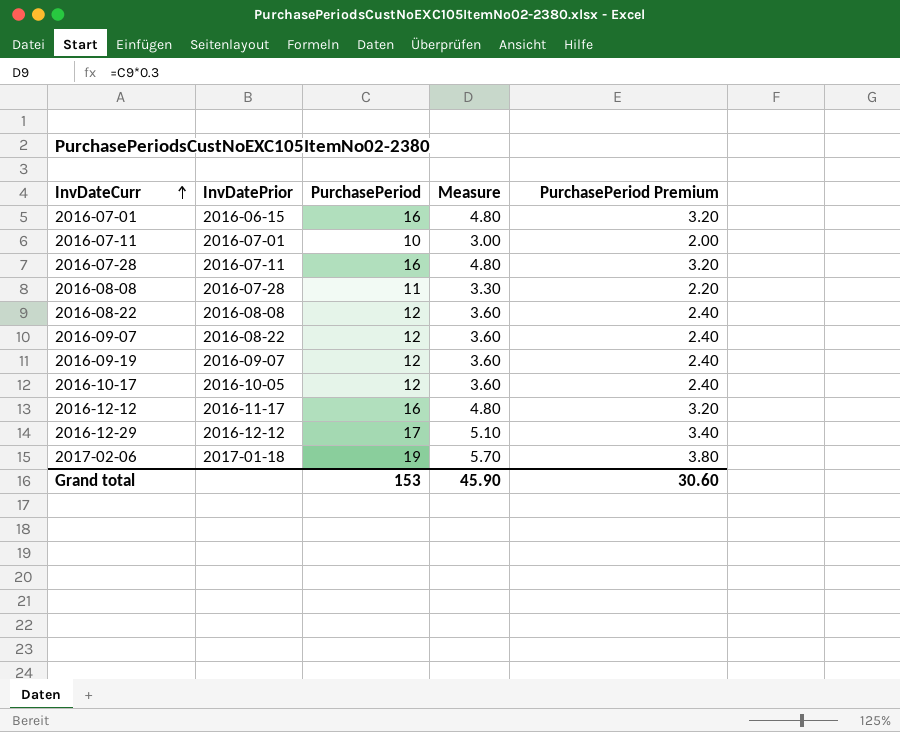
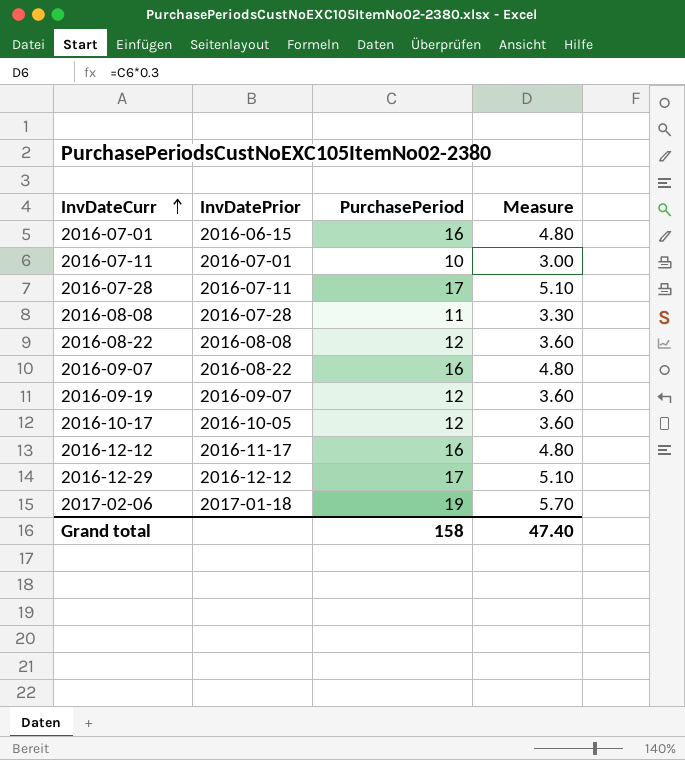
column PurchasePeriod Premium | formula: [PurchasePeriod] * 0.2 -> none
2016-07-28 | PurchasePeriod: 16 -> 17
2016-07-28 | Measure: 4.80 -> 5.10
2016-09-07 | PurchasePeriod: 12 -> 16
2016-09-07 | Measure: 3.60 -> 4.80
Grand total | PurchasePeriod: 153 -> 158
Grand total | Measure: 45.90 -> 47.40

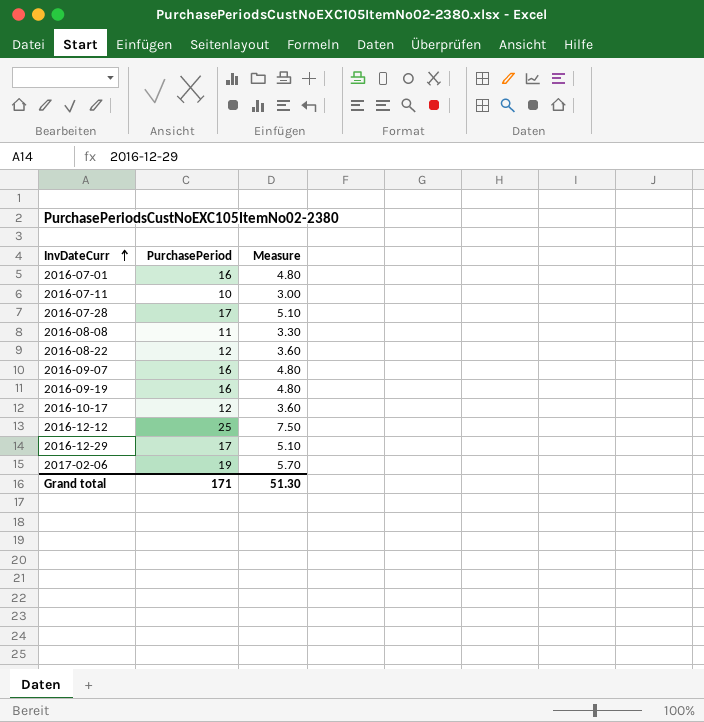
column InvDatePrior | position: 2 -> none
2016-09-19 | PurchasePeriod: 12 -> 16
2016-09-19 | Measure: 3.60 -> 4.80
2016-12-12 | PurchasePeriod: 16 -> 25
2016-12-12 | Measure: 4.80 -> 7.50
Grand total | PurchasePeriod: 158 -> 171
Grand total | Measure: 47.40 -> 51.30

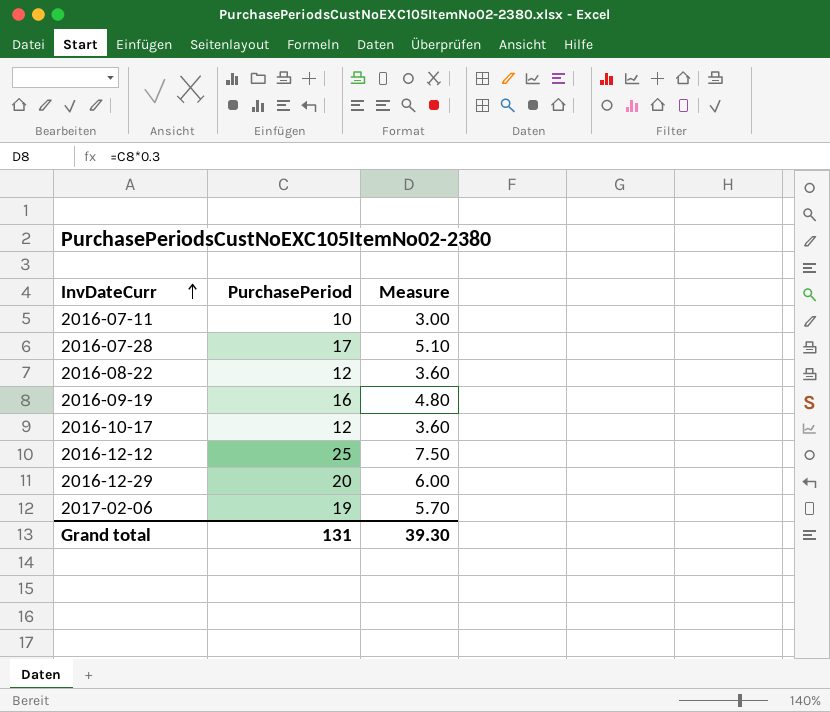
row 2016-07-01: 16 | 4.80 -> none
row 2016-08-08: 11 | 3.30 -> none
row 2016-09-07: 16 | 4.80 -> none
2016-12-29 | PurchasePeriod: 17 -> 20
2016-12-29 | Measure: 5.10 -> 6.00
Grand total | PurchasePeriod: 171 -> 131
Grand total | Measure: 51.30 -> 39.30

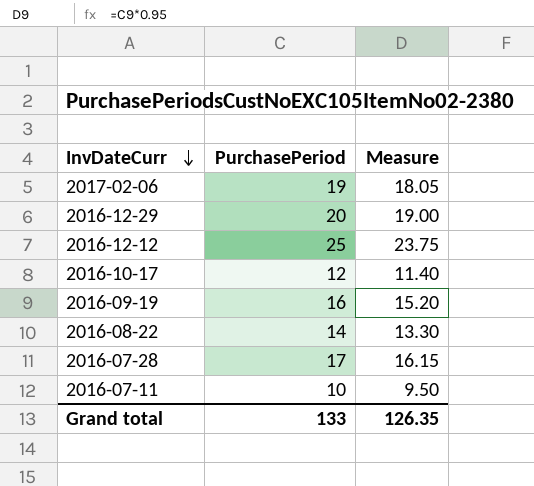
row order: InvDateCurr ascending -> InvDateCurr descending
column Measure | formula: [PurchasePeriod] * 0.3 -> [PurchasePeriod] * 0.95
2016-08-22 | PurchasePeriod: 12 -> 14
Grand total | PurchasePeriod: 131 -> 133
Grand total | Measure: 39.30 -> 126.35

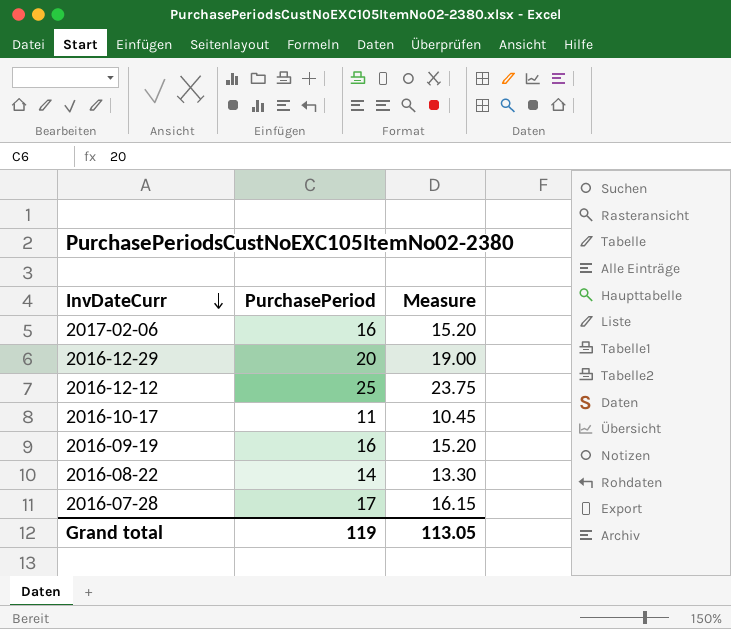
row 2016-07-11: 10 | 9.50 -> none
2017-02-06 | PurchasePeriod: 19 -> 16
2017-02-06 | Measure: 18.05 -> 15.20
2016-10-17 | PurchasePeriod: 12 -> 11
2016-10-17 | Measure: 11.40 -> 10.45
Grand total | PurchasePeriod: 133 -> 119
Grand total | Measure: 126.35 -> 113.05

